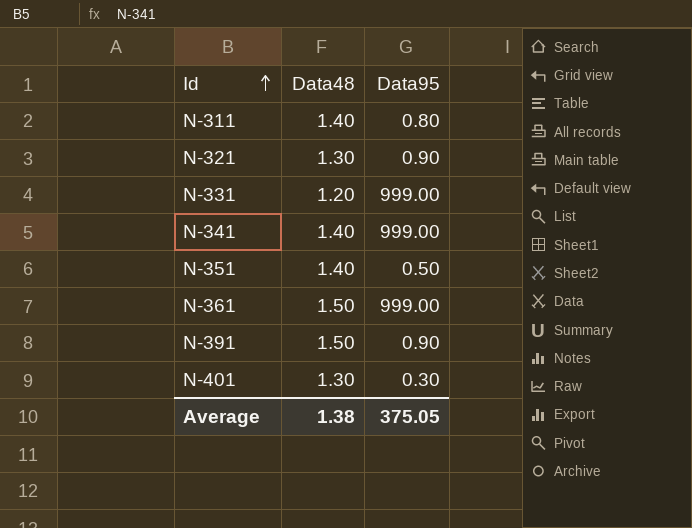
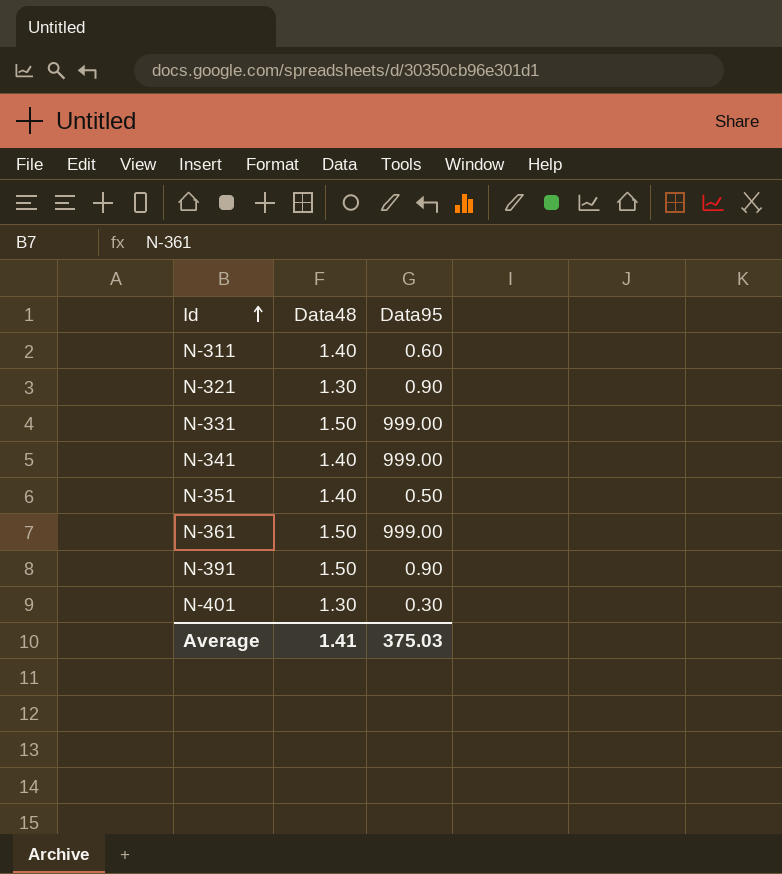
N-311 | Data95: 0.80 -> 0.60
N-331 | Data48: 1.20 -> 1.50
Average | Data48: 1.38 -> 1.41
Average | Data95: 375.05 -> 375.03

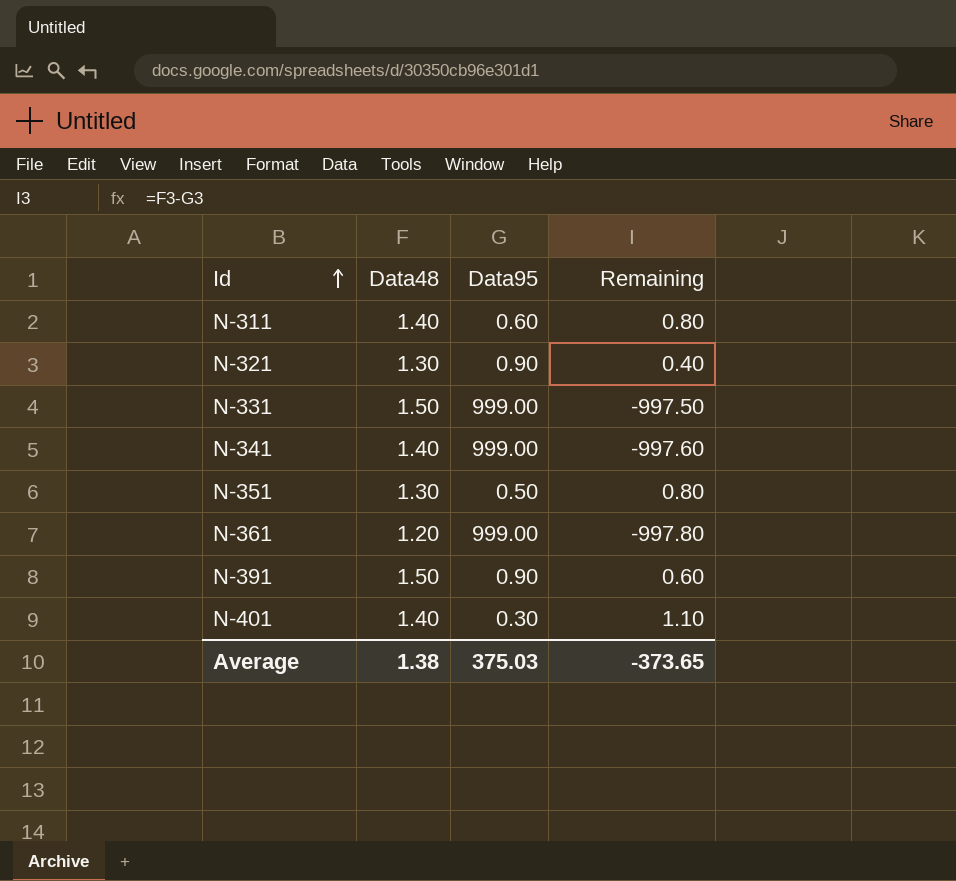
column Remaining | formula: none -> [Data48] - [Data95]
N-351 | Data48: 1.40 -> 1.30
N-361 | Data48: 1.50 -> 1.20
N-401 | Data48: 1.30 -> 1.40
Average | Data48: 1.41 -> 1.38

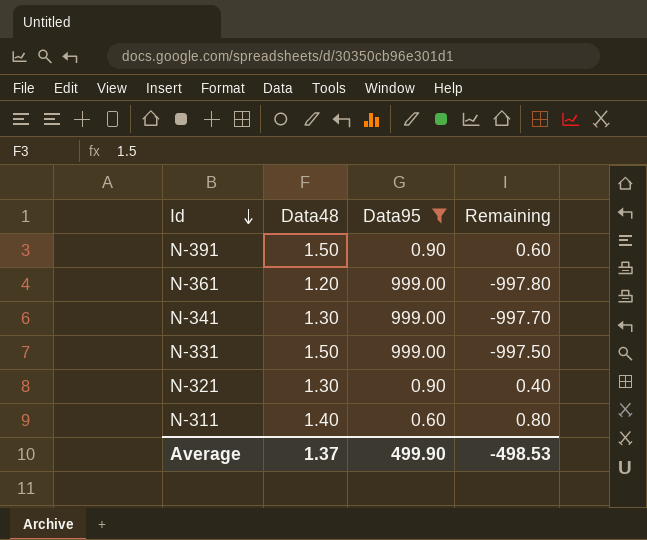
filter: none -> Data95 >= 0.60
row order: Id ascending -> Id descending
N-341 | Data48: 1.40 -> 1.30
N-341 | Remaining: -997.60 -> -997.70
Average | Data48: 1.38 -> 1.37
Average | Data95: 375.03 -> 499.90
Average | Remaining: -373.65 -> -498.53

